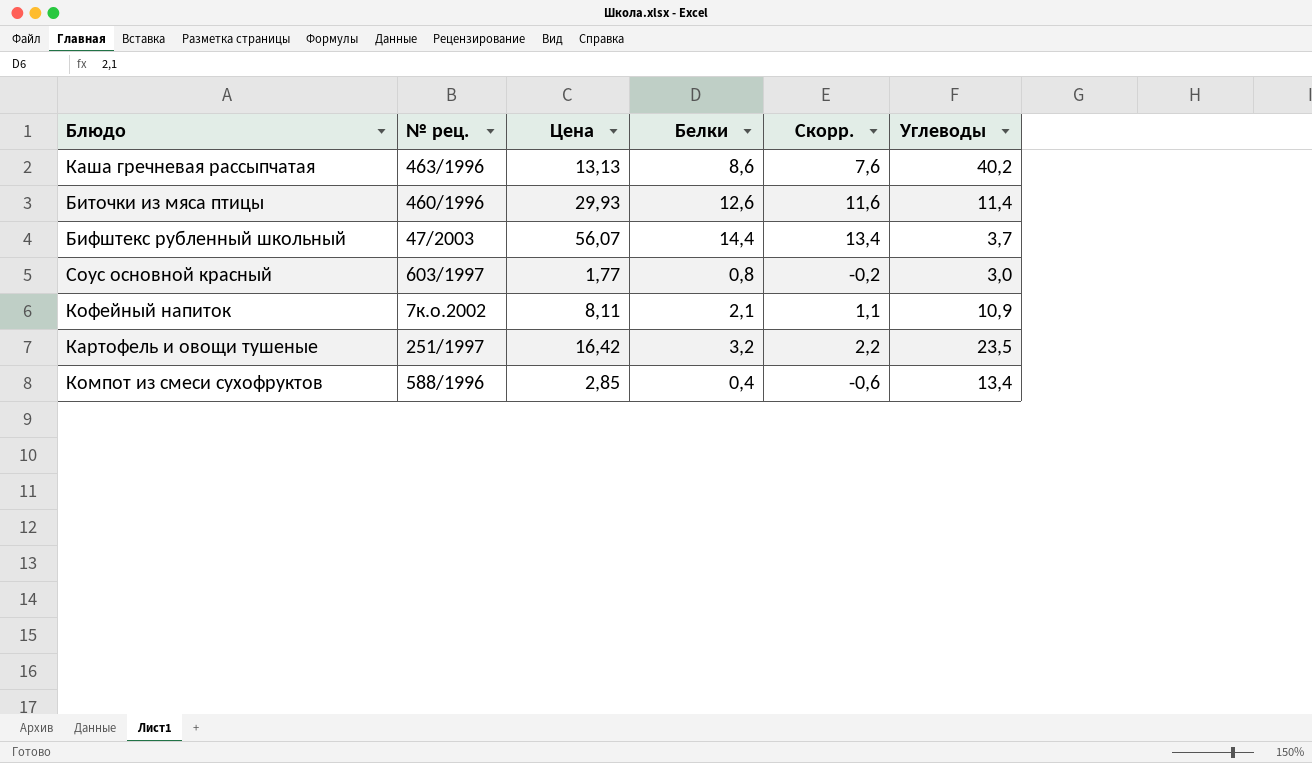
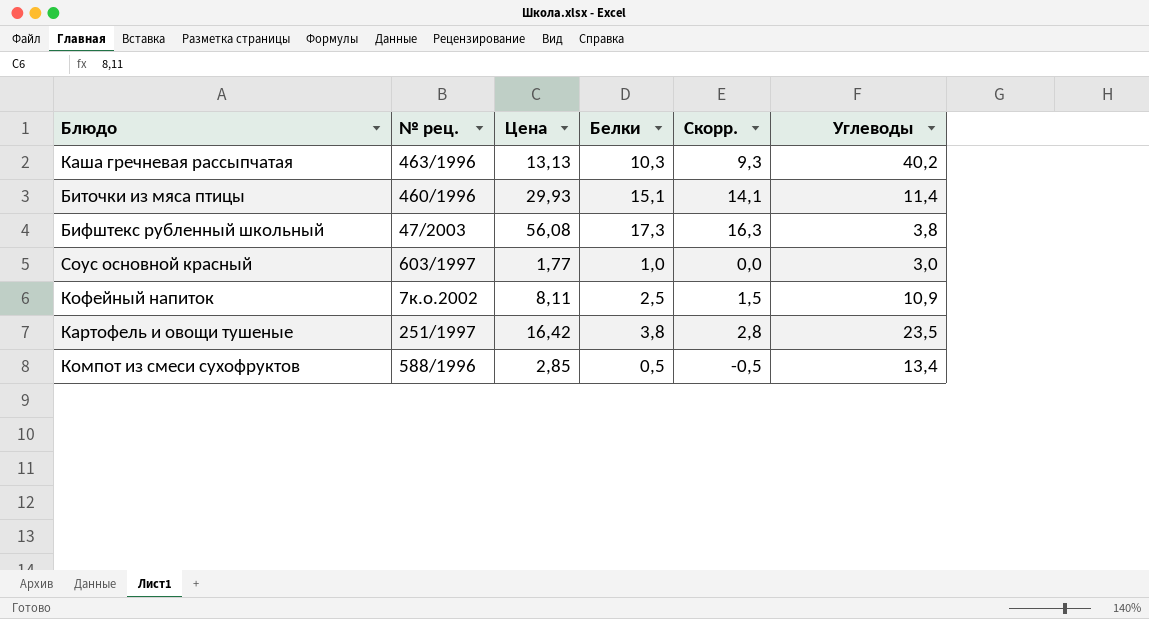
Каша гречневая рассыпчатая | Белки: 8,6 -> 10,3
Каша гречневая рассыпчатая | Скорр.: 7,6 -> 9,3
Биточки из мяса птицы | Белки: 12,6 -> 15,1
Биточки из мяса птицы | Скорр.: 11,6 -> 14,1
Бифштекс рубленный школьный | Цена: 56,07 -> 56,08
Бифштекс рубленный школьный | Белки: 14,4 -> 17,3
Бифштекс рубленный школьный | Скорр.: 13,4 -> 16,3
Бифштекс рубленный школьный | Углеводы: 3,7 -> 3,8
Соус основной красный | Белки: 0,8 -> 1,0
Соус основной красный | Скорр.: -0,2 -> 0,0
Кофейный напиток | Белки: 2,1 -> 2,5
Кофейный напиток | Скорр.: 1,1 -> 1,5
Картофель и овощи тушеные | Белки: 3,2 -> 3,8
Картофель и овощи тушеные | Скорр.: 2,2 -> 2,8
Компот из смеси сухофруктов | Белки: 0,4 -> 0,5
Компот из смеси сухофруктов | Скорр.: -0,6 -> -0,5

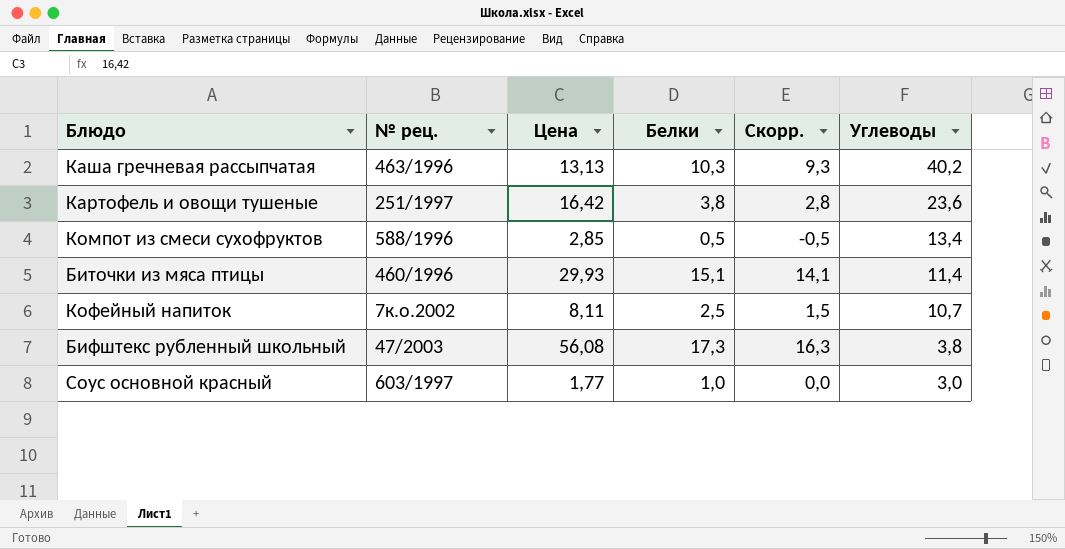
row order: none -> Углеводы descending
Картофель и овощи тушеные | Углеводы: 23,5 -> 23,6
Кофейный напиток | Углеводы: 10,9 -> 10,7

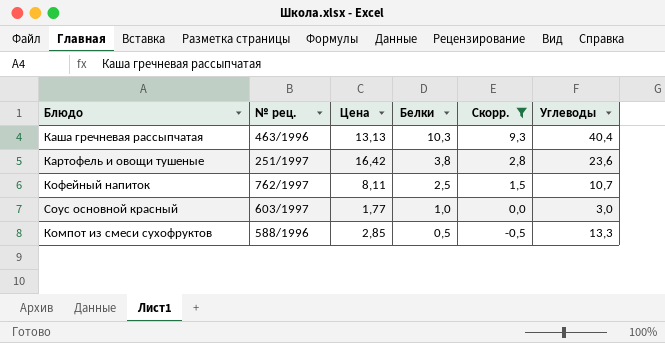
filter: none -> Скорр. <= 9,3
row order: Углеводы descending -> Белки descending
Каша гречневая рассыпчатая | Углеводы: 40,2 -> 40,4
Кофейный напиток | № рец.: 7к.о.2002 -> 762/1997
Компот из смеси сухофруктов | Углеводы: 13,4 -> 13,3

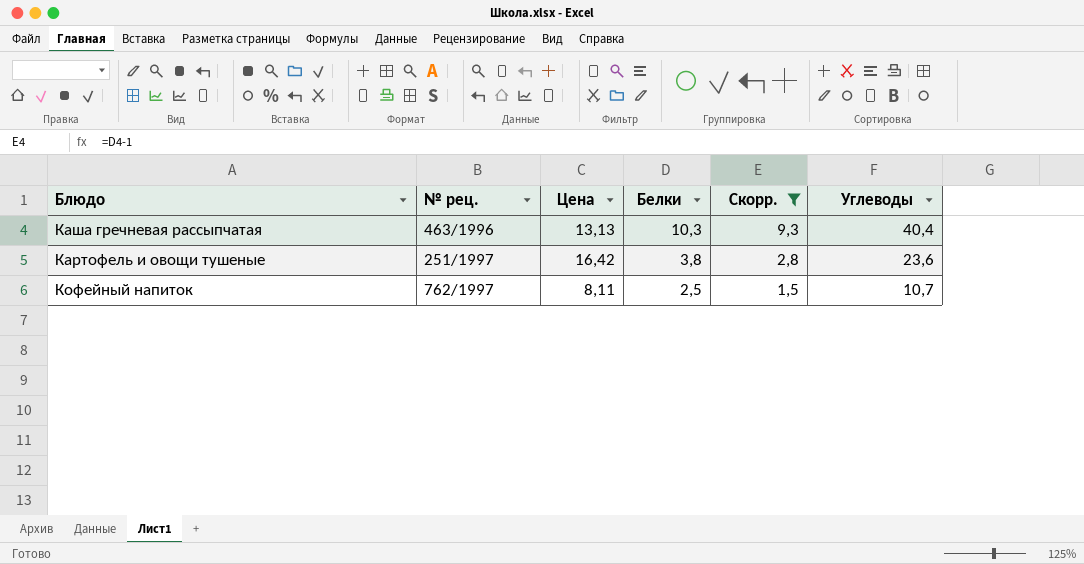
row Соус основной красный: 603/1997 | 1,77 | 1,0 | 0,0 | 3,0 -> none
row Компот из смеси сухофруктов: 588/1996 | 2,85 | 0,5 | -0,5 | 13,3 -> none

